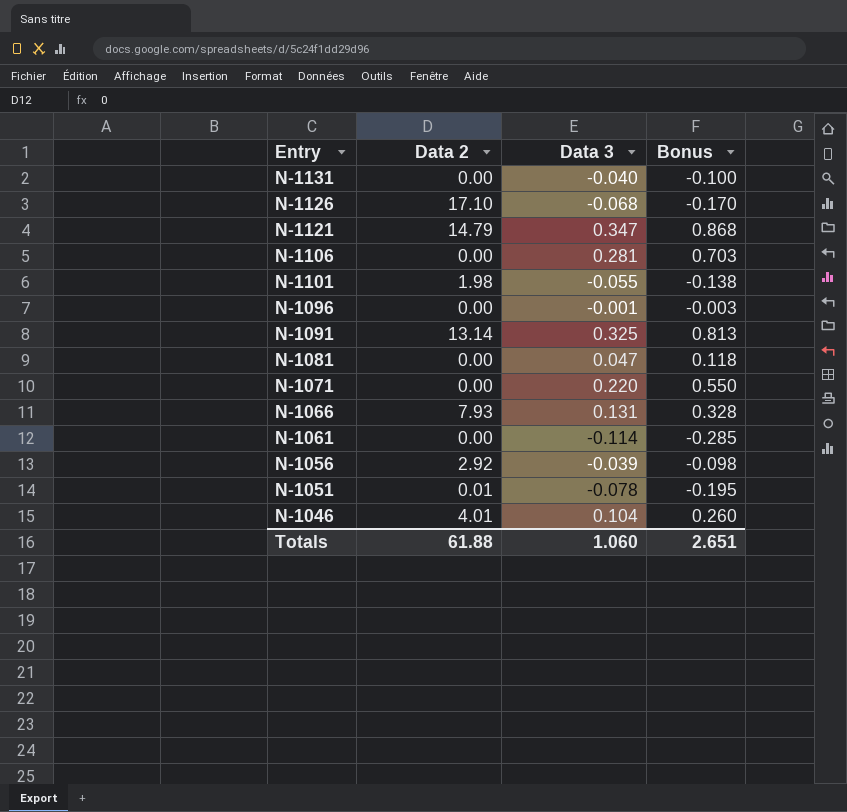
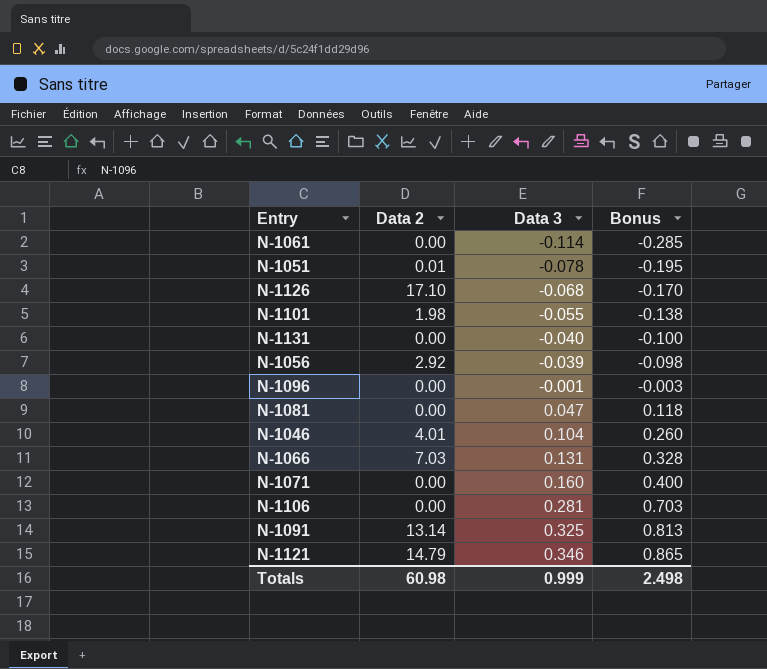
row order: Entry descending -> Data 3 ascending
N-1066 | Data 2: 7.93 -> 7.03
N-1071 | Data 3: 0.220 -> 0.160
N-1071 | Bonus: 0.550 -> 0.400
N-1121 | Data 3: 0.347 -> 0.346
N-1121 | Bonus: 0.868 -> 0.865
Totals | Data 2: 61.88 -> 60.98
Totals | Data 3: 1.060 -> 0.999
Totals | Bonus: 2.651 -> 2.498

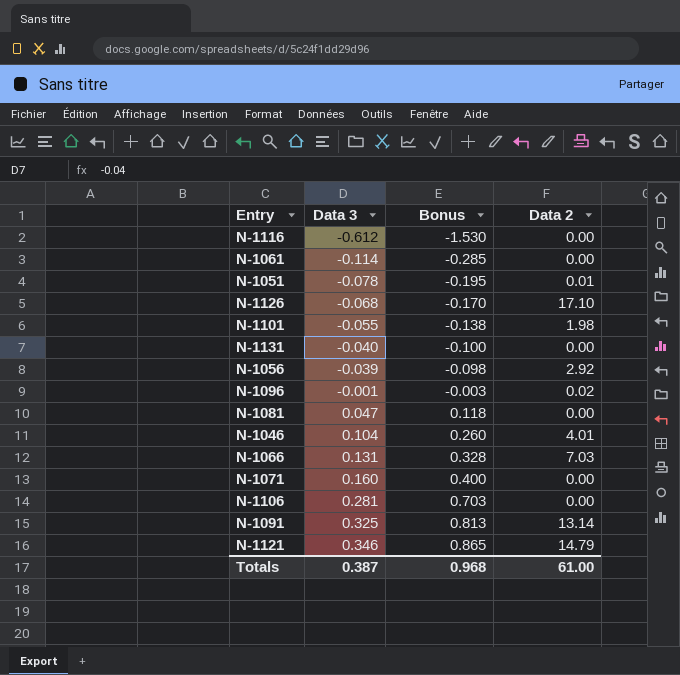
column Data 2 | position: 2 -> 4
row N-1116: none -> -0.612 | -1.530 | 0.00
N-1096 | Data 2: 0.00 -> 0.02
Totals | Data 3: 0.999 -> 0.387
Totals | Bonus: 2.498 -> 0.968
Totals | Data 2: 60.98 -> 61.00

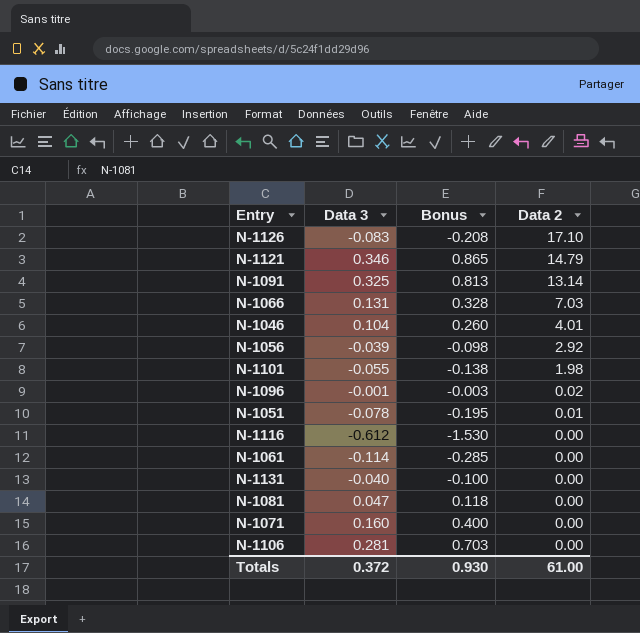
row order: Data 3 ascending -> Data 2 descending
N-1126 | Data 3: -0.068 -> -0.083
N-1126 | Bonus: -0.170 -> -0.208
Totals | Data 3: 0.387 -> 0.372
Totals | Bonus: 0.968 -> 0.930

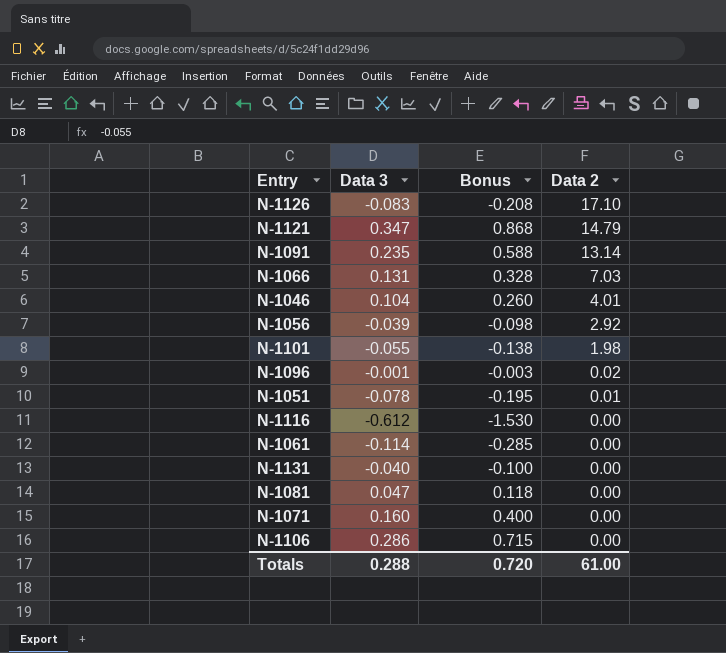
N-1121 | Data 3: 0.346 -> 0.347
N-1121 | Bonus: 0.865 -> 0.868
N-1091 | Data 3: 0.325 -> 0.235
N-1091 | Bonus: 0.813 -> 0.588
N-1106 | Data 3: 0.281 -> 0.286
N-1106 | Bonus: 0.703 -> 0.715
Totals | Data 3: 0.372 -> 0.288
Totals | Bonus: 0.930 -> 0.720

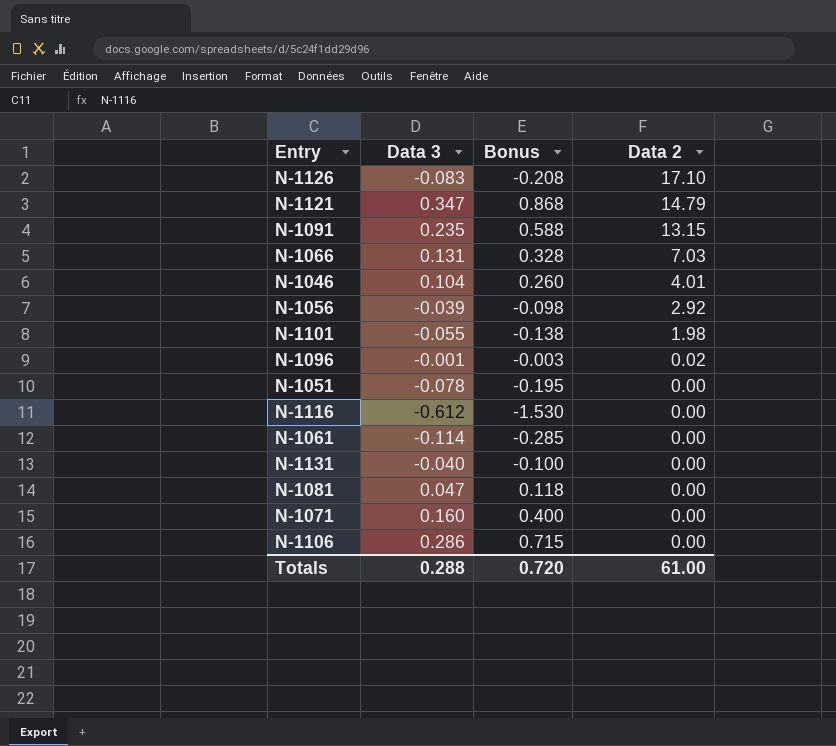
N-1091 | Data 2: 13.14 -> 13.15
N-1051 | Data 2: 0.01 -> 0.00

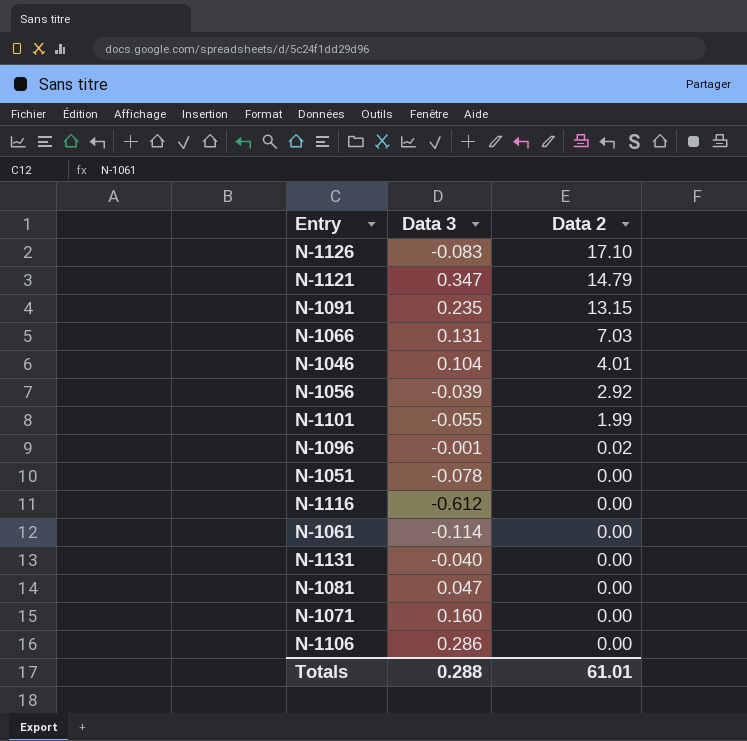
column Bonus | formula: [Data 3] * 2.5 -> none
N-1101 | Data 2: 1.98 -> 1.99
Totals | Data 2: 61.00 -> 61.01

